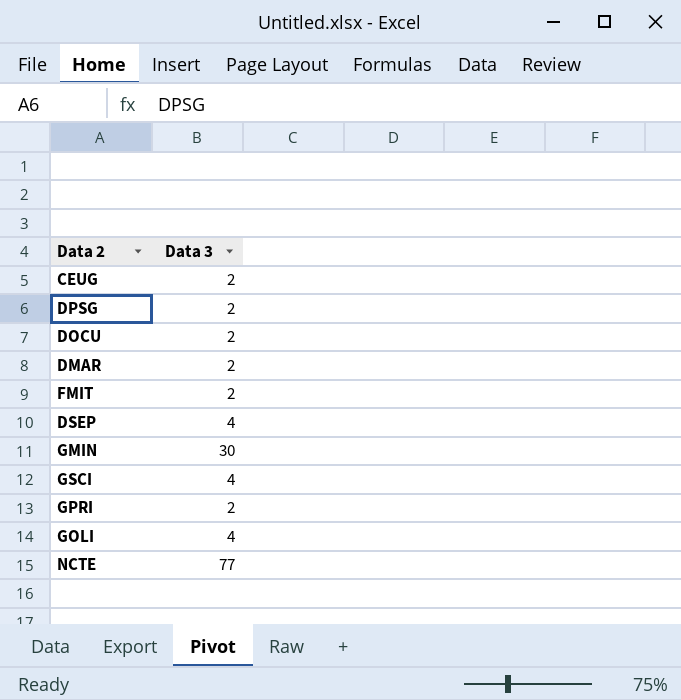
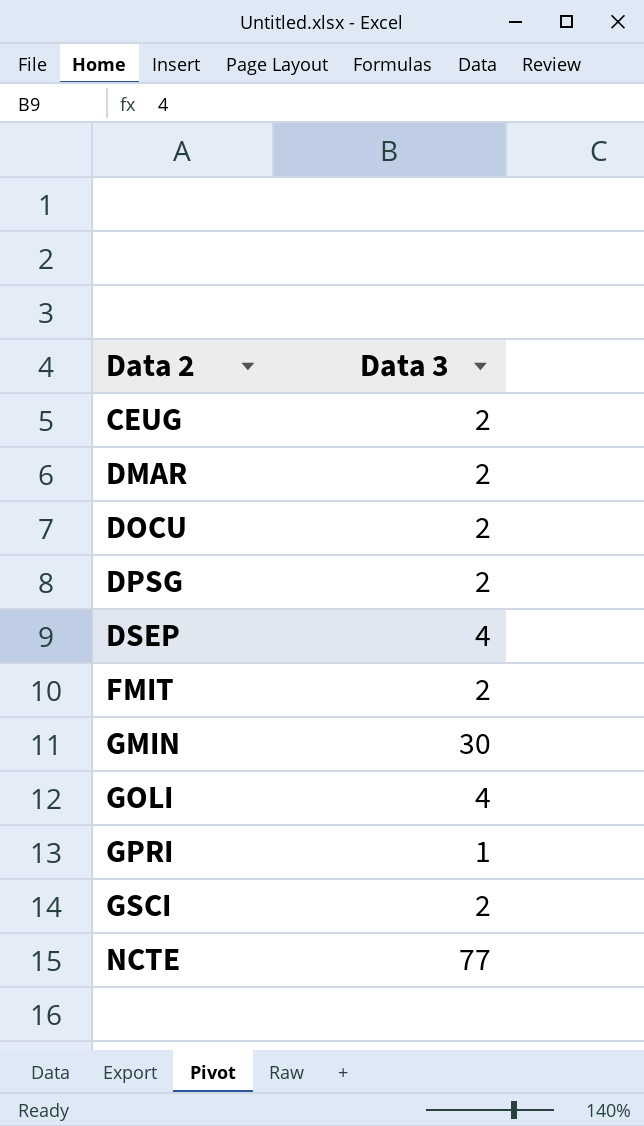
row order: none -> Data 2 ascending
GPRI | Data 3: 2 -> 1
GSCI | Data 3: 4 -> 2

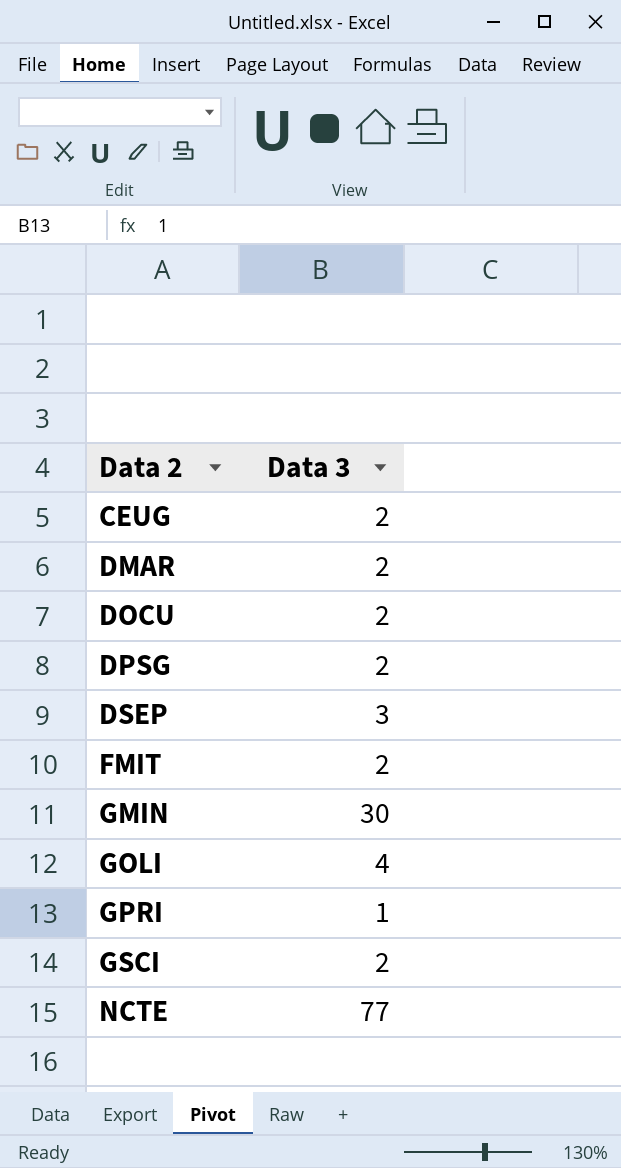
DSEP | Data 3: 4 -> 3

